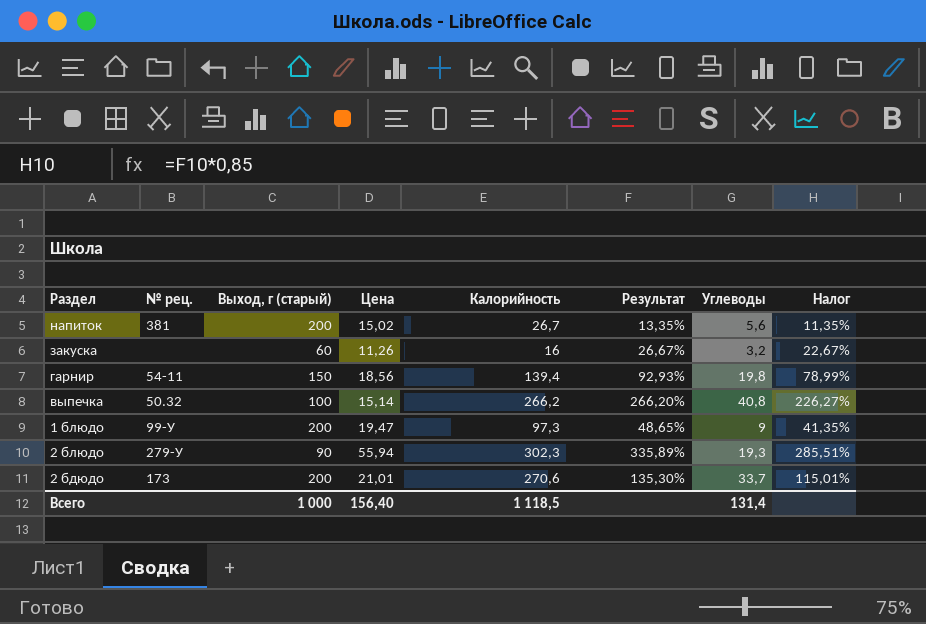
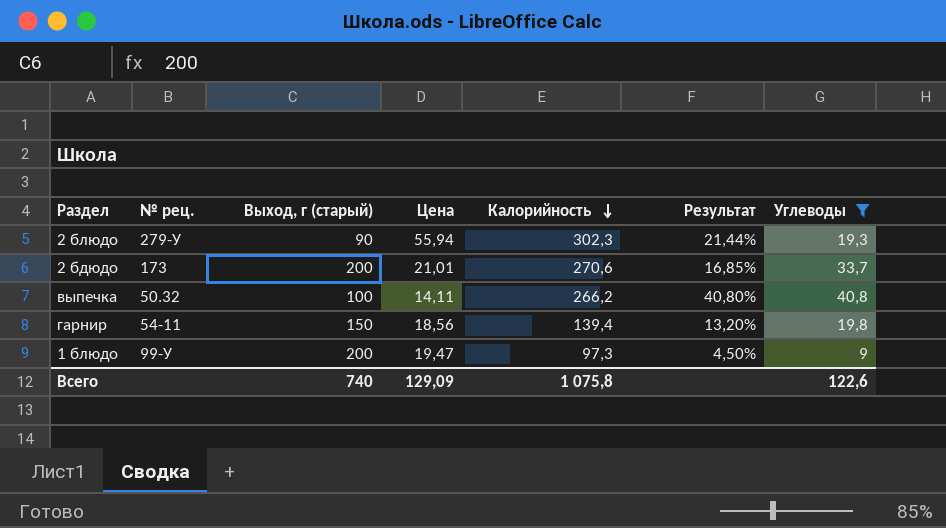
filter: none -> Углеводы >= 9
row order: none -> Калорийность descending
column Налог | formula: [Результат] * 0,85 -> none
column Результат | formula: [Калорийность] / [Выход, г (старый)] -> [Углеводы] / [Выход, г (старый)]
выпечка | Цена: 15,14 -> 14,11
Всего | Выход, г (старый): 1 000 -> 740
Всего | Цена: 156,40 -> 129,09
Всего | Калорийность: 1 118,5 -> 1 075,8
Всего | Углеводы: 131,4 -> 122,6

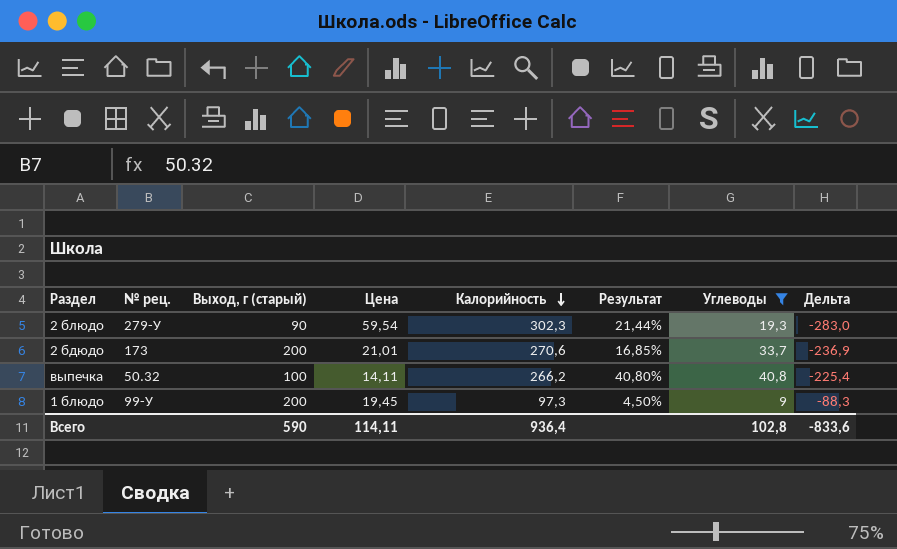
column Дельта | formula: none -> [Углеводы] - [Калорийность]
row гарнир: 54-11 | 150 | 18,56 | 139,4 | 13,20% | 19,8 -> none
2 блюдо | Цена: 55,94 -> 59,54
1 блюдо | Цена: 19,47 -> 19,45
Всего | Выход, г (старый): 740 -> 590
Всего | Цена: 129,09 -> 114,11
Всего | Калорийность: 1 075,8 -> 936,4
Всего | Углеводы: 122,6 -> 102,8

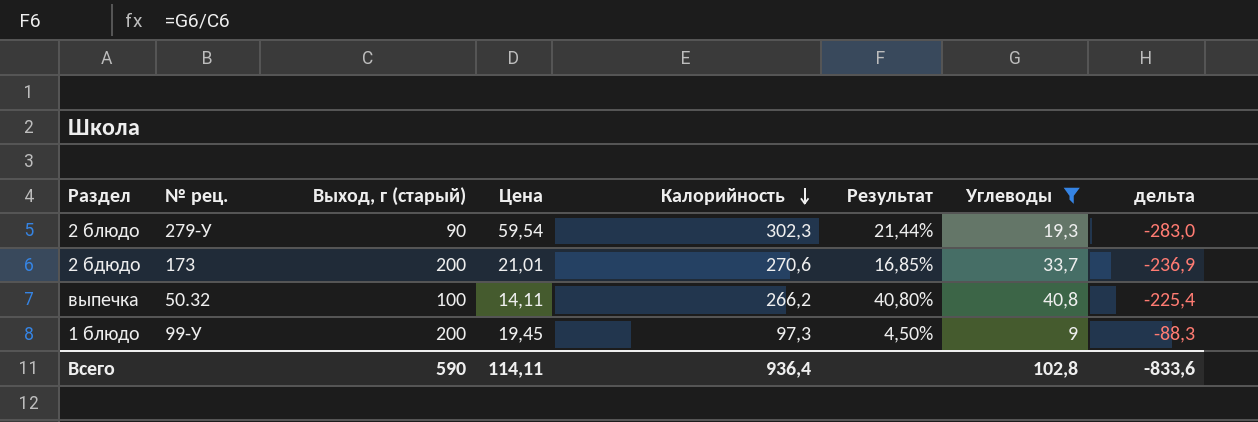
column name: Дельта -> дельта

